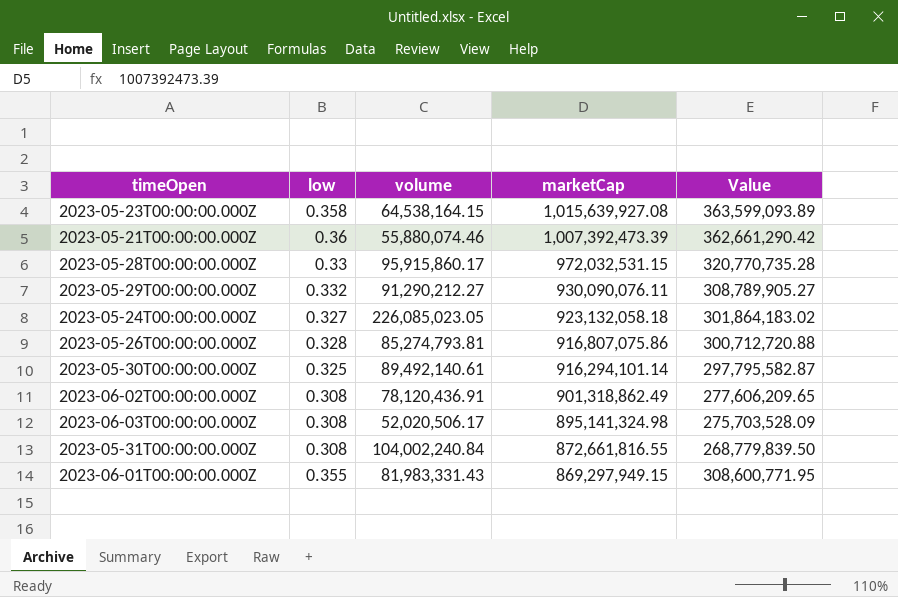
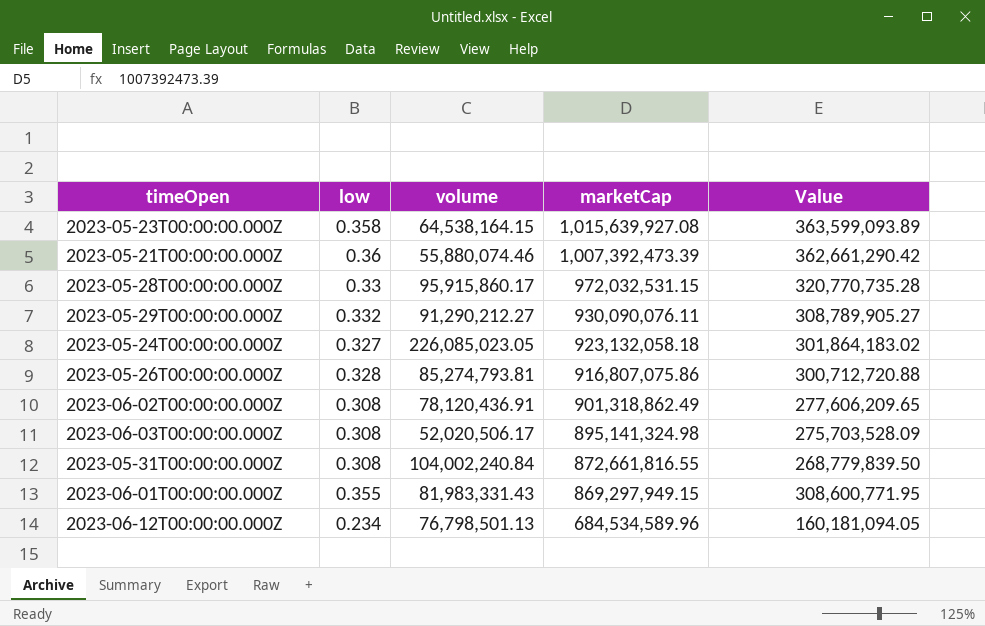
row 2023-05-30T00:00:00.000Z: 0.325 | 89,492,140.61 | 916,294,101.14 | 297,795,582.87 -> none
row 2023-06-12T00:00:00.000Z: none -> 0.234 | 76,798,501.13 | 684,534,589.96 | 160,181,094.05

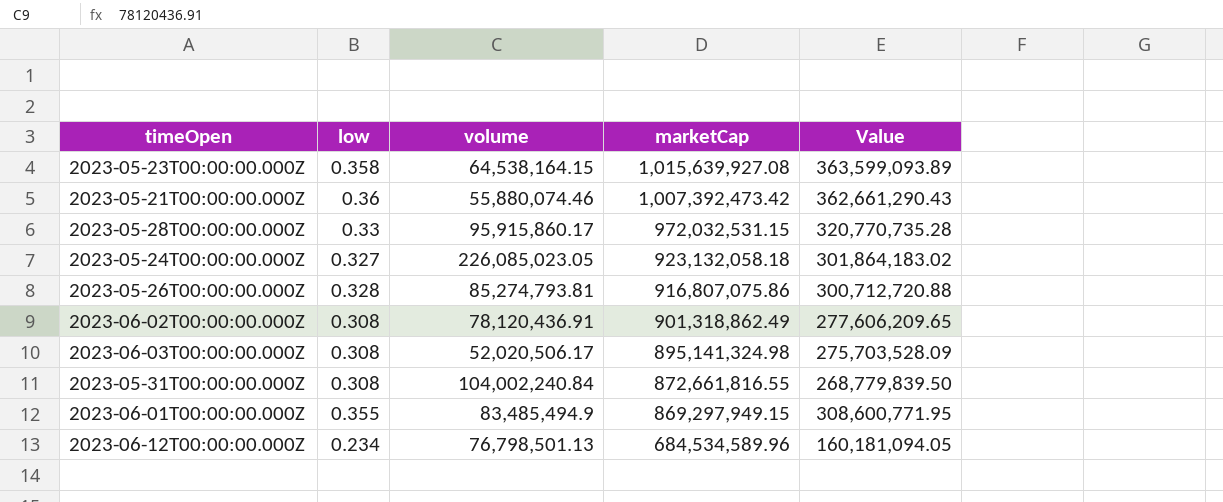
row 2023-05-29T00:00:00.000Z: 0.332 | 91,290,212.27 | 930,090,076.11 | 308,789,905.27 -> none
2023-05-21T00:00:00.000Z | marketCap: 1,007,392,473.39 -> 1,007,392,473.42
2023-05-21T00:00:00.000Z | Value: 362,661,290.42 -> 362,661,290.43
2023-06-01T00:00:00.000Z | volume: 81,983,331.43 -> 83,485,494.9

